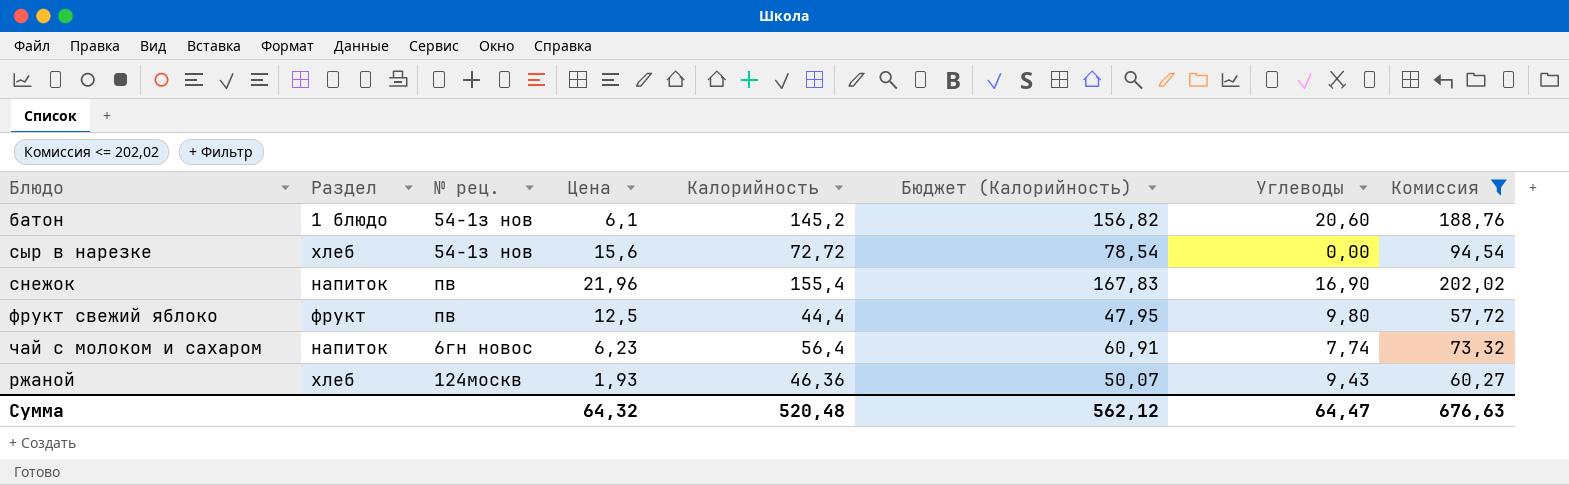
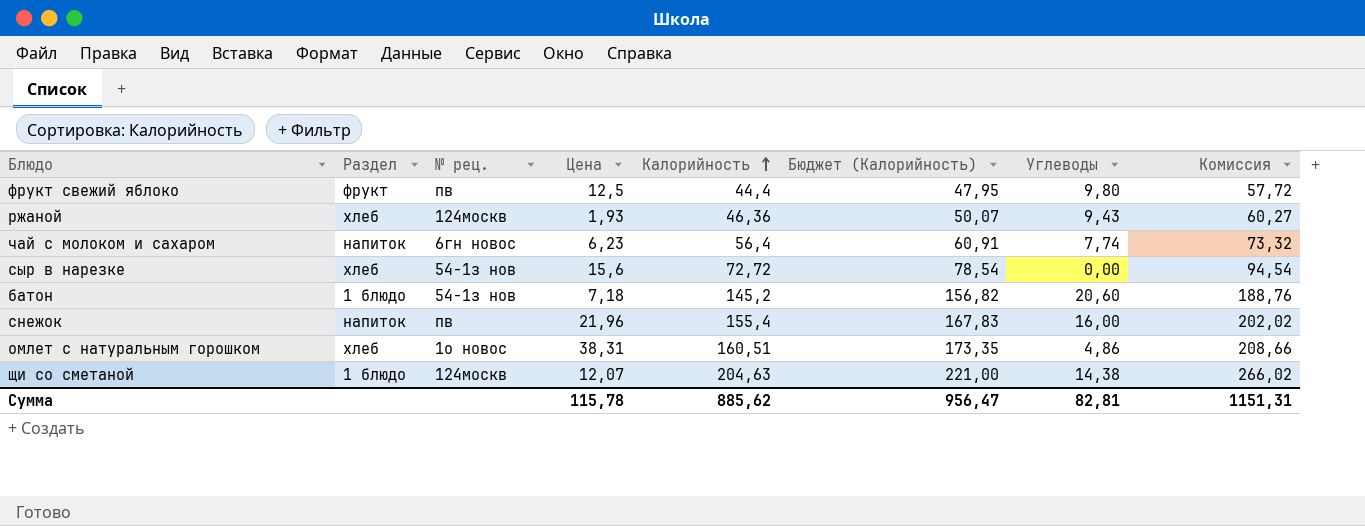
filter: Комиссия <= 202,02 -> none
row order: none -> Калорийность ascending
батон | Цена: 6,1 -> 7,18
снежок | Углеводы: 16,90 -> 16,00
Сумма | Цена: 64,32 -> 115,78
Сумма | Калорийность: 520,48 -> 885,62
Сумма | Бюджет (Калорийность): 562,12 -> 956,47
Сумма | Углеводы: 64,47 -> 82,81
Сумма | Комиссия: 676,63 -> 1151,31

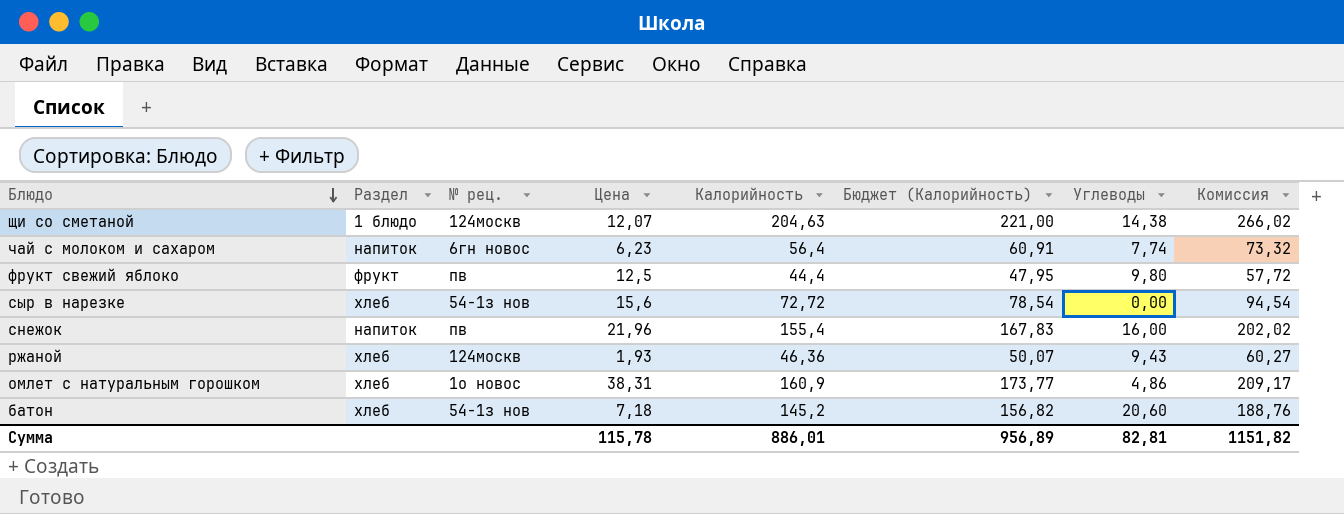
row order: Калорийность ascending -> Блюдо descending
омлет с натуральным горошком | Калорийность: 160,51 -> 160,9
омлет с натуральным горошком | Бюджет (Калорийность): 173,35 -> 173,77
омлет с натуральным горошком | Комиссия: 208,66 -> 209,17
батон | Раздел: 1 блюдо -> хлеб
Сумма | Калорийность: 885,62 -> 886,01
Сумма | Бюджет (Калорийность): 956,47 -> 956,89
Сумма | Комиссия: 1151,31 -> 1151,82

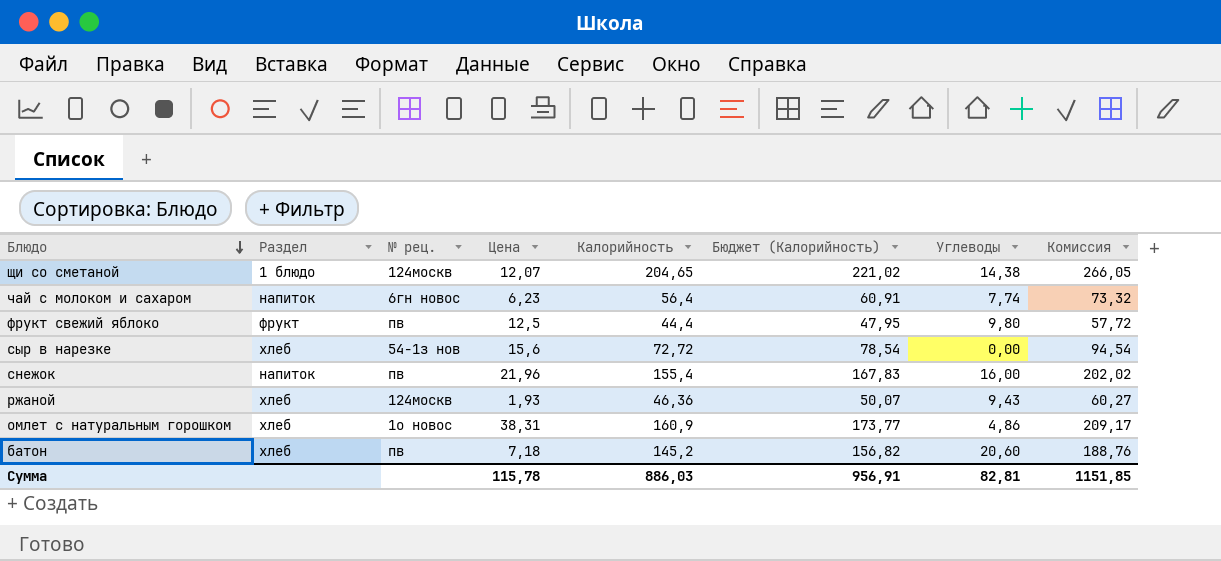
щи со сметаной | Калорийность: 204,63 -> 204,65
щи со сметаной | Бюджет (Калорийность): 221,00 -> 221,02
щи со сметаной | Комиссия: 266,02 -> 266,05
батон | № рец.: 54-1з нов -> пв
Сумма | Калорийность: 886,01 -> 886,03
Сумма | Бюджет (Калорийность): 956,89 -> 956,91
Сумма | Комиссия: 1151,82 -> 1151,85

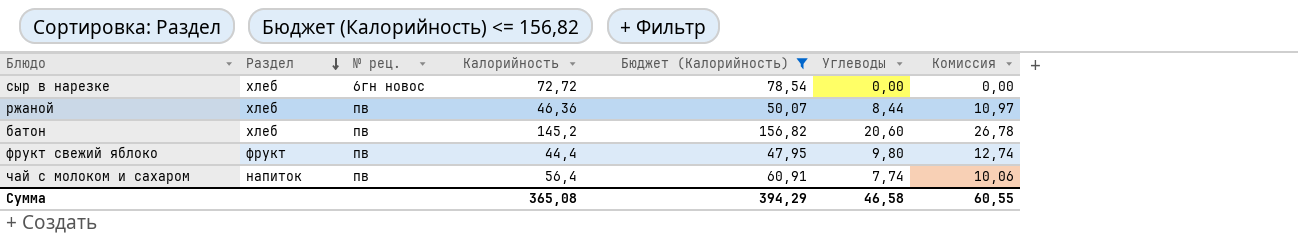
filter: none -> Бюджет (Калорийность) <= 156,82
row order: Блюдо descending -> Раздел descending
column Цена | position: 4 -> none
column Комиссия | formula: [Калорийность] * 1,3 -> [Углеводы] * 1,3
сыр в нарезке | № рец.: 54-1з нов -> 6гн новос
ржаной | № рец.: 124москв -> пв
ржаной | Углеводы: 9,43 -> 8,44
чай с молоком и сахаром | № рец.: 6гн новос -> пв
Сумма | Калорийность: 886,03 -> 365,08
Сумма | Бюджет (Калорийность): 956,91 -> 394,29
Сумма | Углеводы: 82,81 -> 46,58
Сумма | Комиссия: 1151,85 -> 60,55

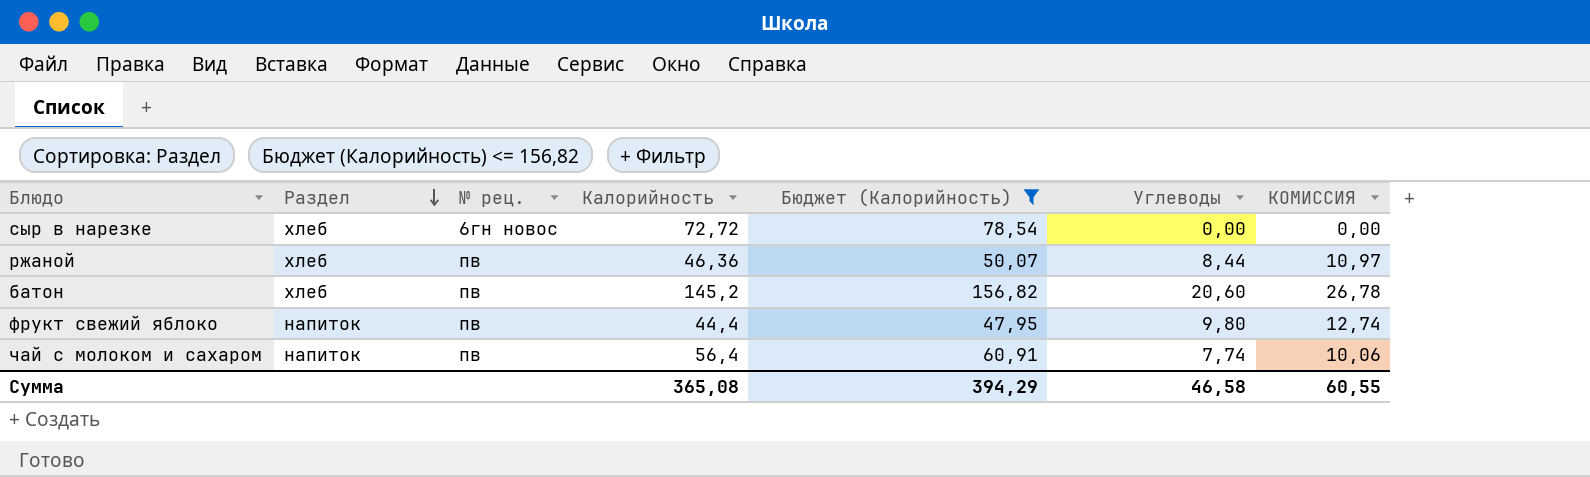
column name: Комиссия -> КОМИССИЯ
фрукт свежий яблоко | Раздел: фрукт -> напиток

